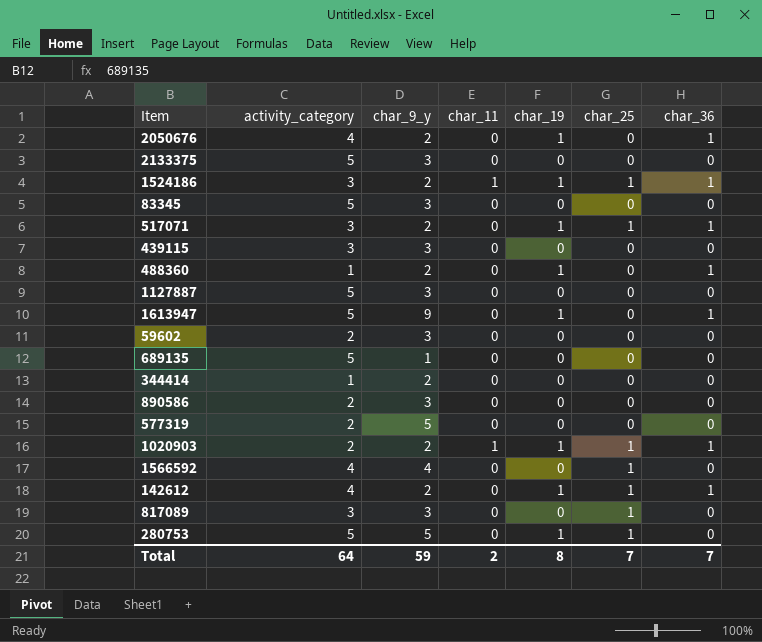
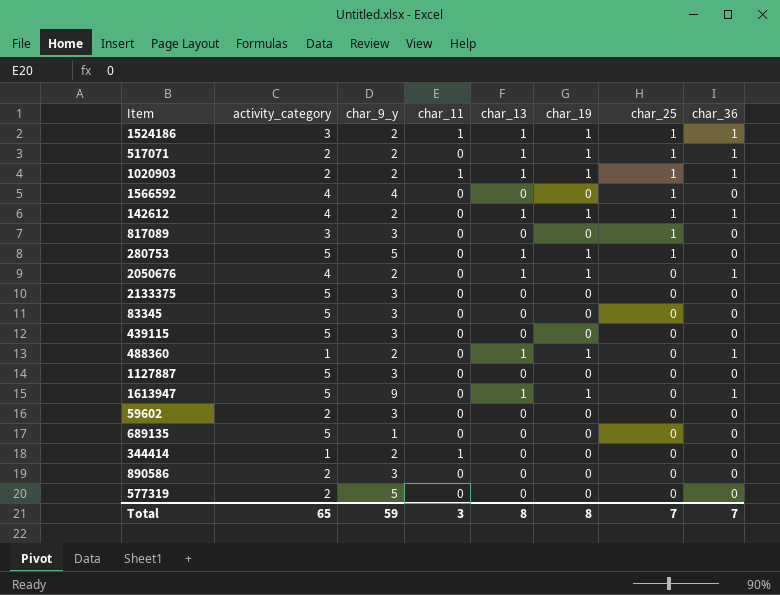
row order: none -> char_25 descending
column char_13 | position: none -> 5
517071 | activity_category: 3 -> 2
439115 | activity_category: 3 -> 5
344414 | char_11: 0 -> 1
Total | activity_category: 64 -> 65
Total | char_11: 2 -> 3

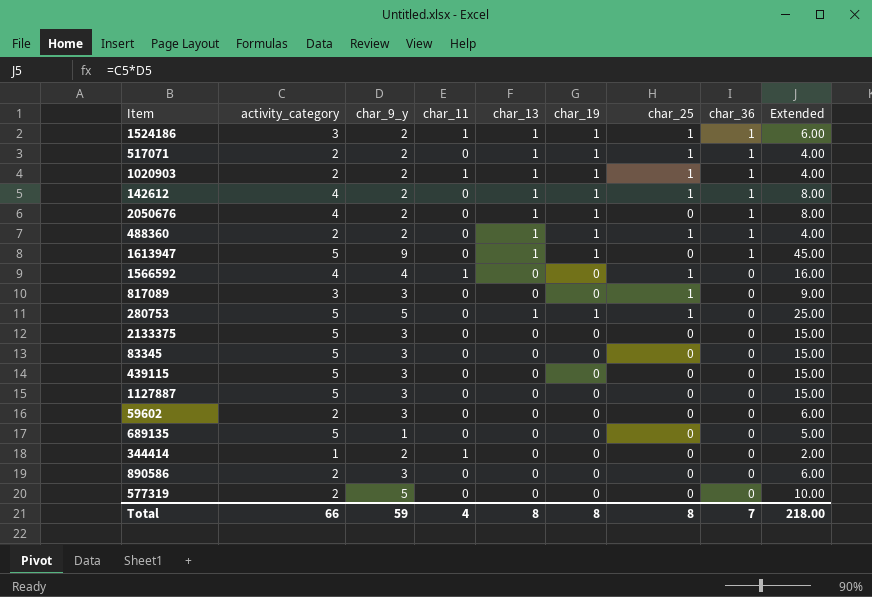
row order: char_25 descending -> char_36 descending
column Extended | formula: none -> [activity_category] * [char_9_y]
488360 | activity_category: 1 -> 2
488360 | char_25: 0 -> 1
1566592 | char_11: 0 -> 1
Total | activity_category: 65 -> 66
Total | char_11: 3 -> 4
Total | char_25: 7 -> 8

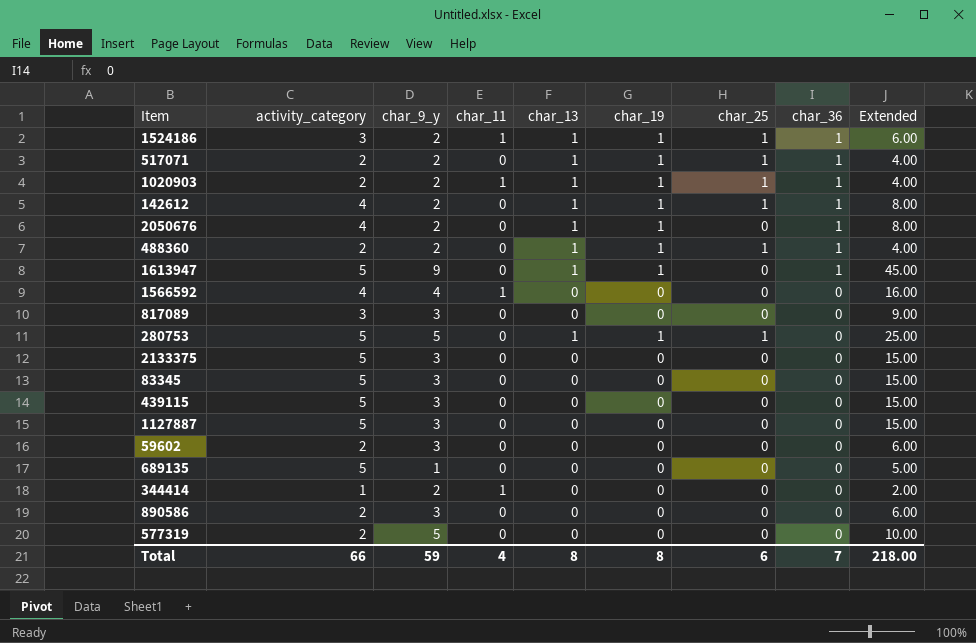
1566592 | char_25: 1 -> 0
817089 | char_25: 1 -> 0
Total | char_25: 8 -> 6

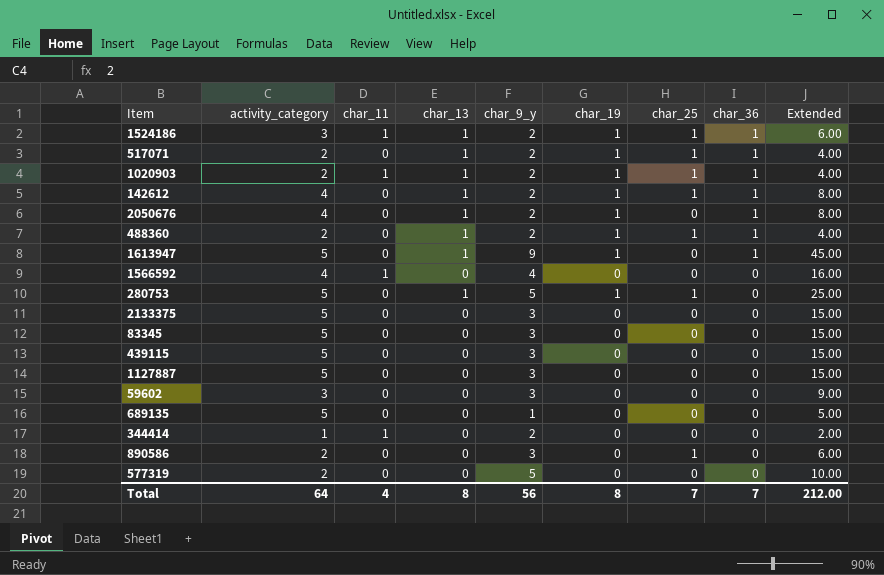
column char_9_y | position: 3 -> 5
row 817089: 3 | 3 | 0 | 0 | 0 | 0 | 0 | 9.00 -> none
59602 | activity_category: 2 -> 3
59602 | Extended: 6.00 -> 9.00
890586 | char_25: 0 -> 1
Total | activity_category: 66 -> 64
Total | char_9_y: 59 -> 56
Total | char_25: 6 -> 7
Total | Extended: 218.00 -> 212.00

